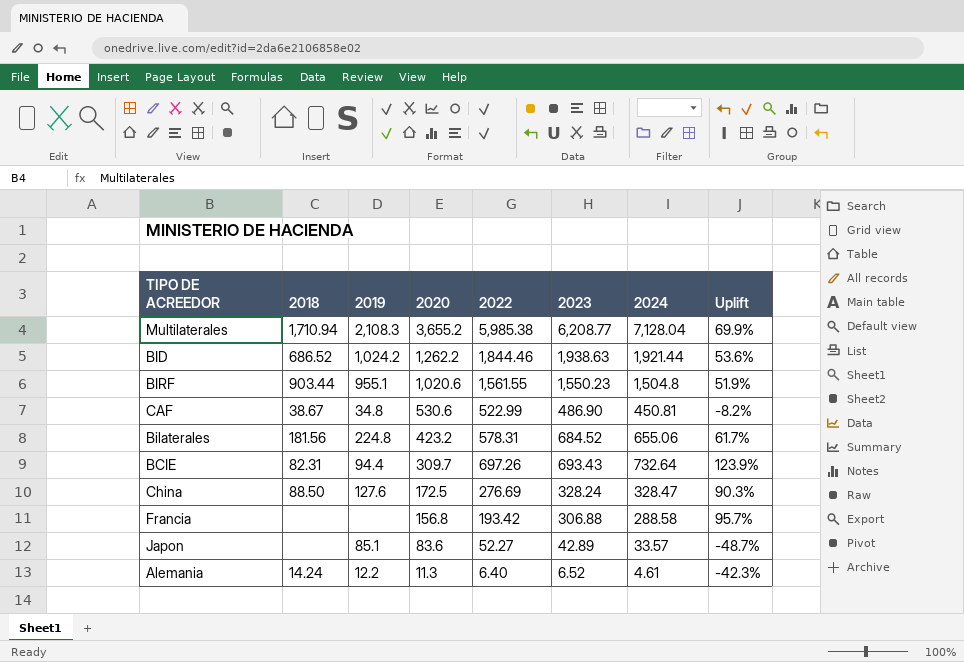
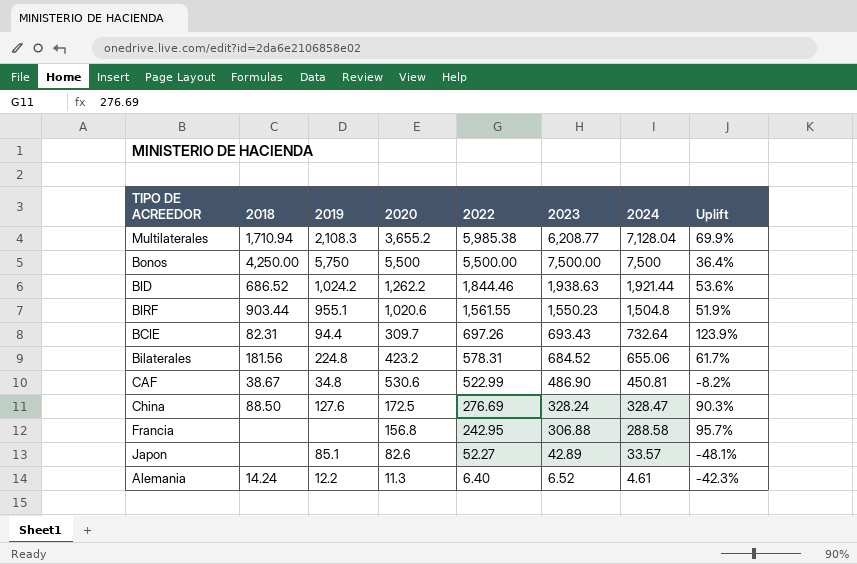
row order: 2020 descending -> 2022 descending
row Bonos: none -> 4,250.00 | 5,750 | 5,500 | 5,500.00 | 7,500.00 | 7,500 | 36.4%
Francia | 2022: 193.42 -> 242.95
Japon | 2020: 83.6 -> 82.6
Japon | Uplift: -48.7% -> -48.1%

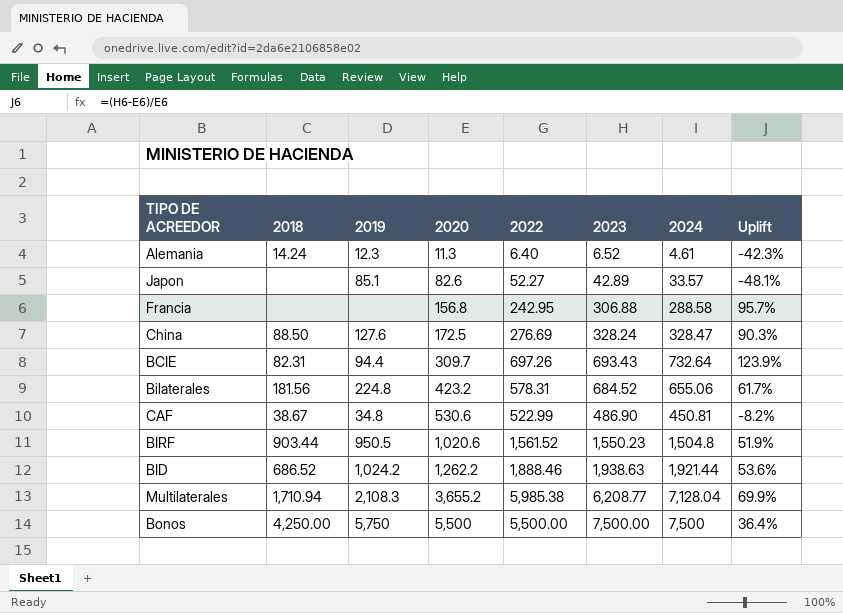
row order: 2022 descending -> 2020 ascending
Alemania | 2019: 12.2 -> 12.3
BIRF | 2019: 955.1 -> 950.5
BIRF | 2022: 1,561.55 -> 1,561.52
BID | 2022: 1,844.46 -> 1,888.46

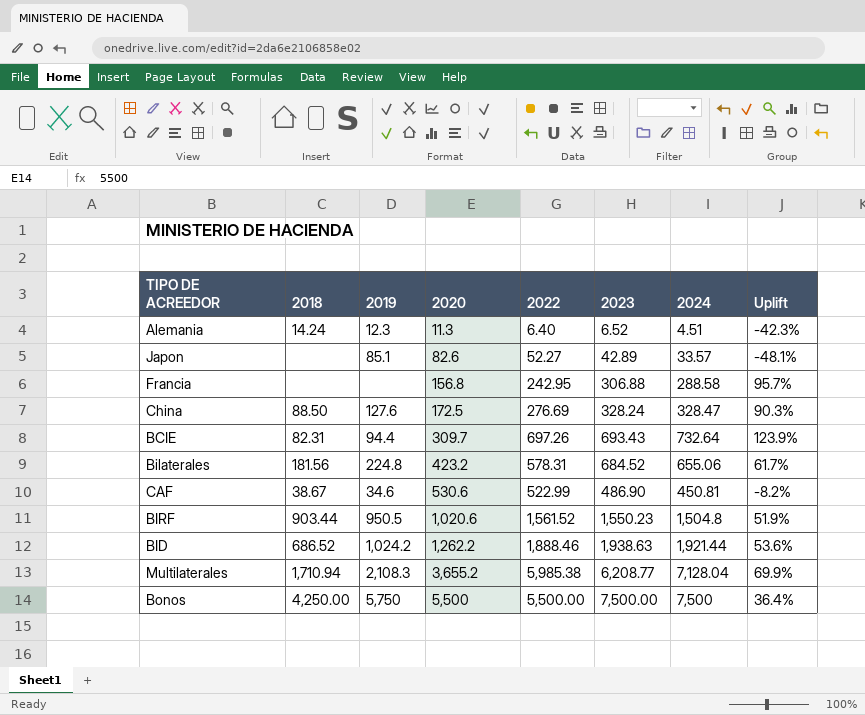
Alemania | 2024: 4.61 -> 4.51
CAF | 2019: 34.8 -> 34.6

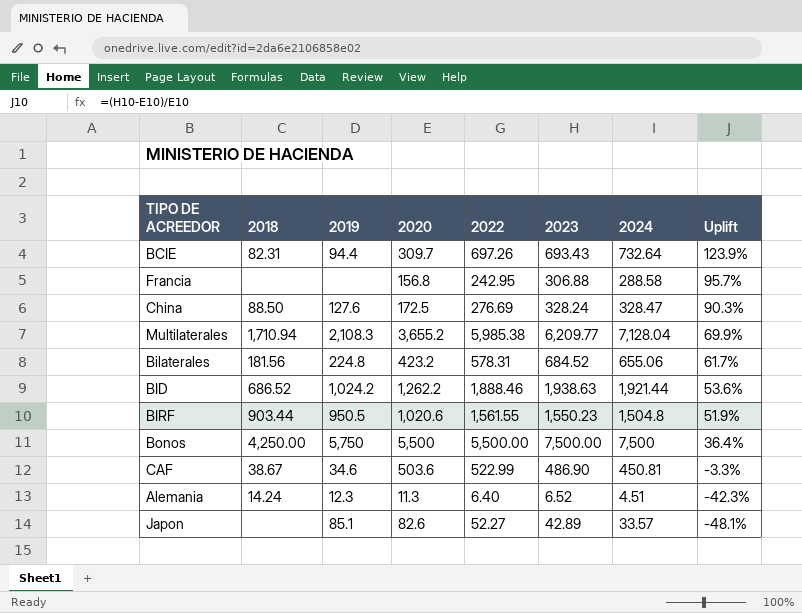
row order: 2020 ascending -> Uplift descending
Multilaterales | 2023: 6,208.77 -> 6,209.77
BIRF | 2022: 1,561.52 -> 1,561.55
CAF | 2020: 530.6 -> 503.6
CAF | Uplift: -8.2% -> -3.3%

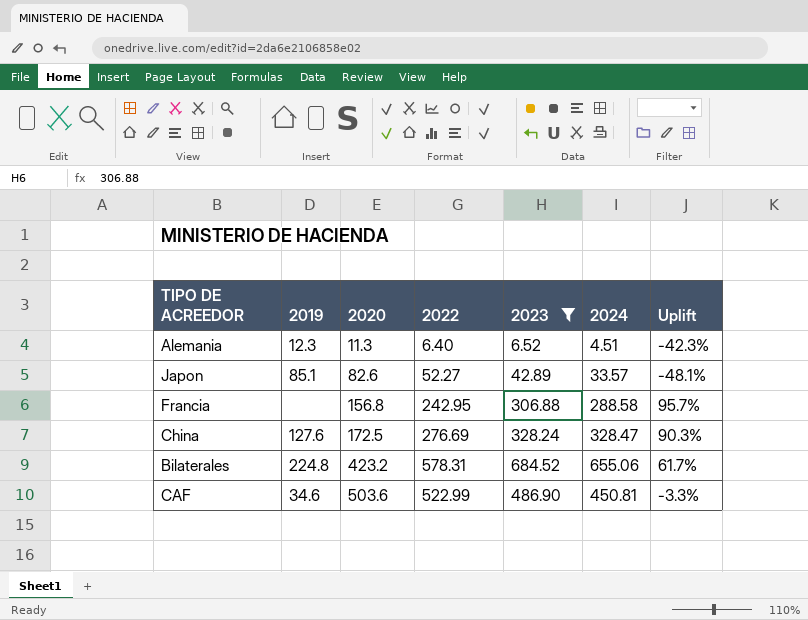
filter: none -> 2023 <= 684.52
row order: Uplift descending -> 2020 ascending
column 2018 | position: 2 -> none

